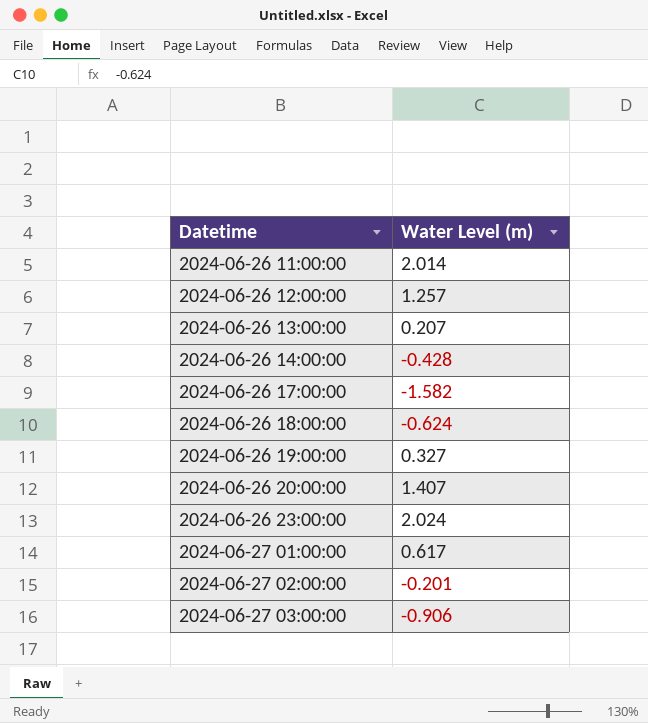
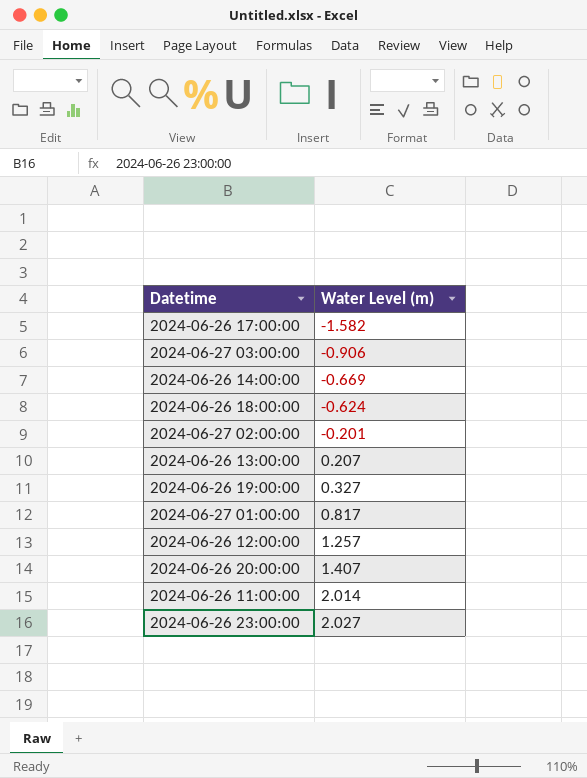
row order: Datetime ascending -> Water Level (m) ascending
2024-06-26 14:00:00 | Water Level (m): -0.428 -> -0.669
2024-06-27 01:00:00 | Water Level (m): 0.617 -> 0.817
2024-06-26 23:00:00 | Water Level (m): 2.024 -> 2.027

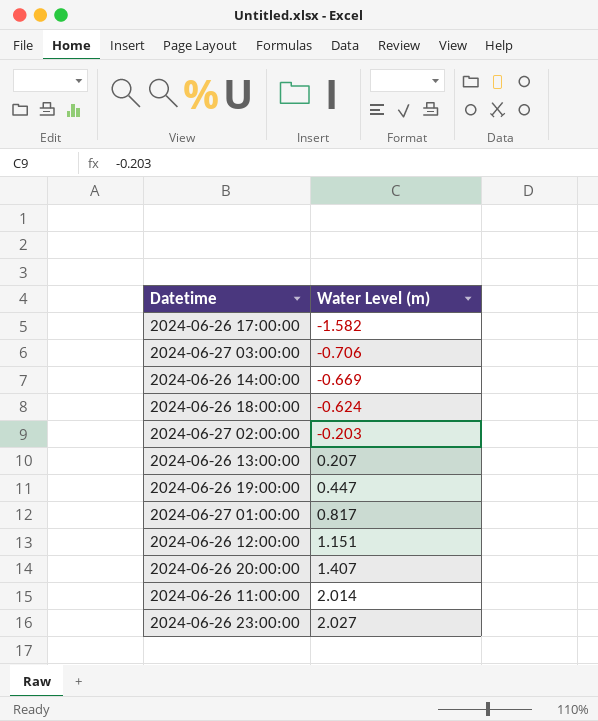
2024-06-27 03:00:00 | Water Level (m): -0.906 -> -0.706
2024-06-27 02:00:00 | Water Level (m): -0.201 -> -0.203
2024-06-26 19:00:00 | Water Level (m): 0.327 -> 0.447
2024-06-26 12:00:00 | Water Level (m): 1.257 -> 1.151

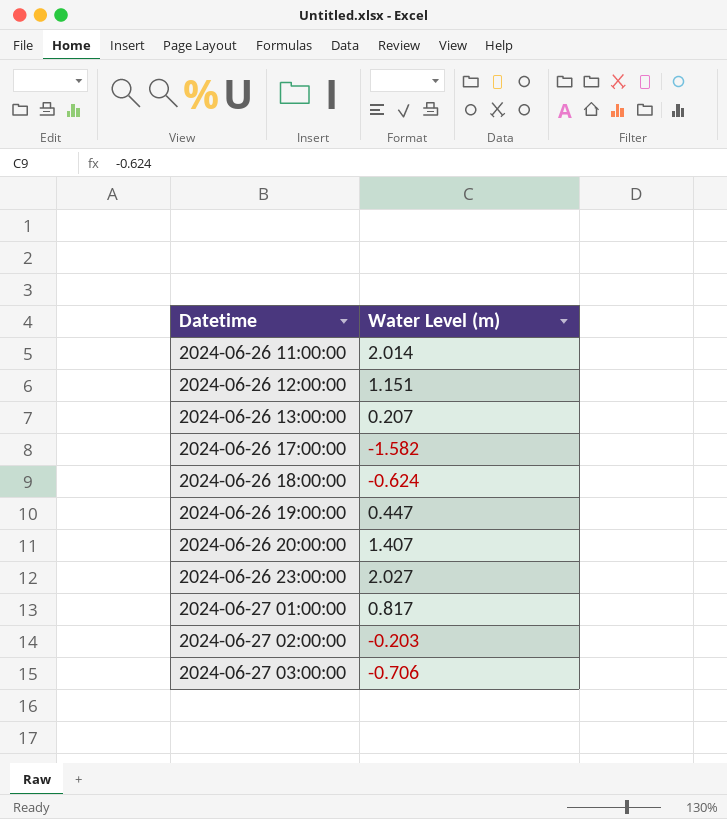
row order: Water Level (m) ascending -> Datetime ascending
row 2024-06-26 14:00:00: -0.669 -> none

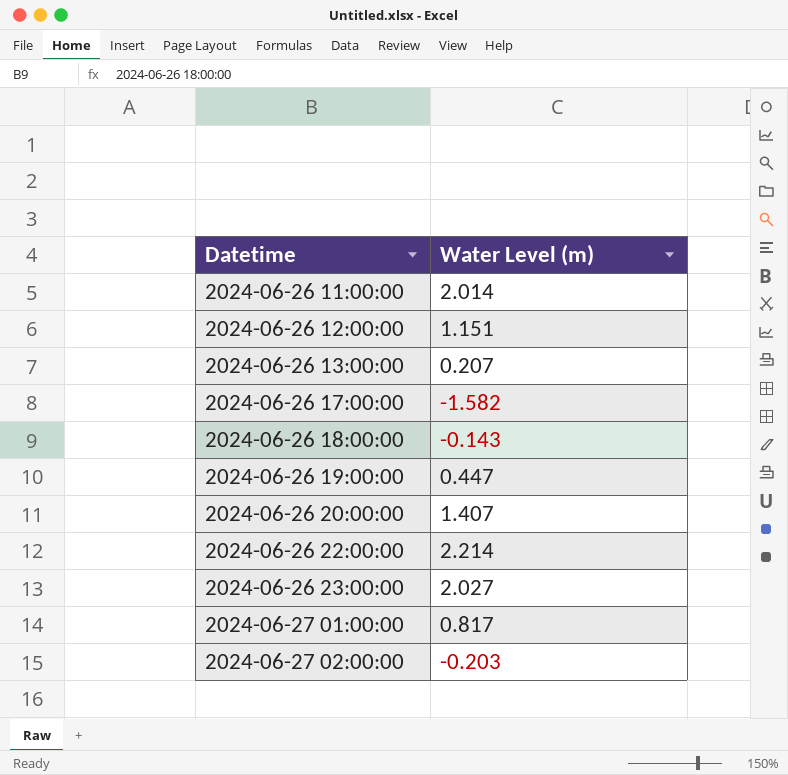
row 2024-06-27 03:00:00: -0.706 -> none
2024-06-26 18:00:00 | Water Level (m): -0.624 -> -0.143
row 2024-06-26 22:00:00: none -> 2.214

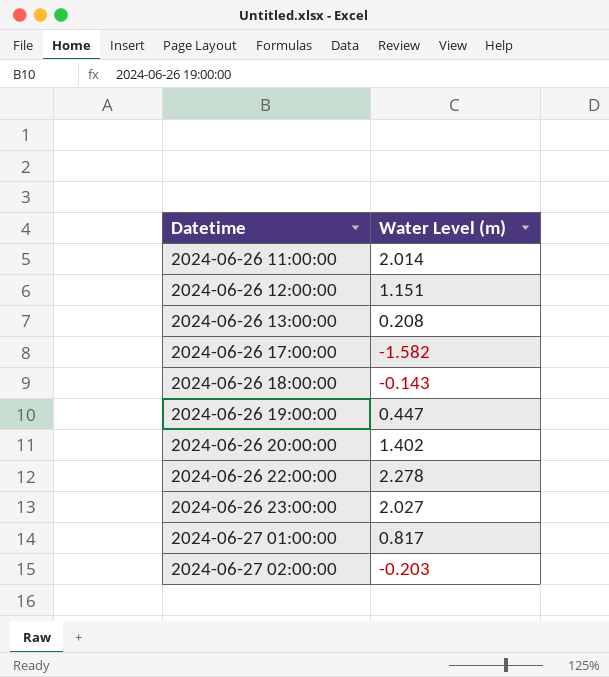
2024-06-26 13:00:00 | Water Level (m): 0.207 -> 0.208
2024-06-26 20:00:00 | Water Level (m): 1.407 -> 1.402
2024-06-26 22:00:00 | Water Level (m): 2.214 -> 2.278

